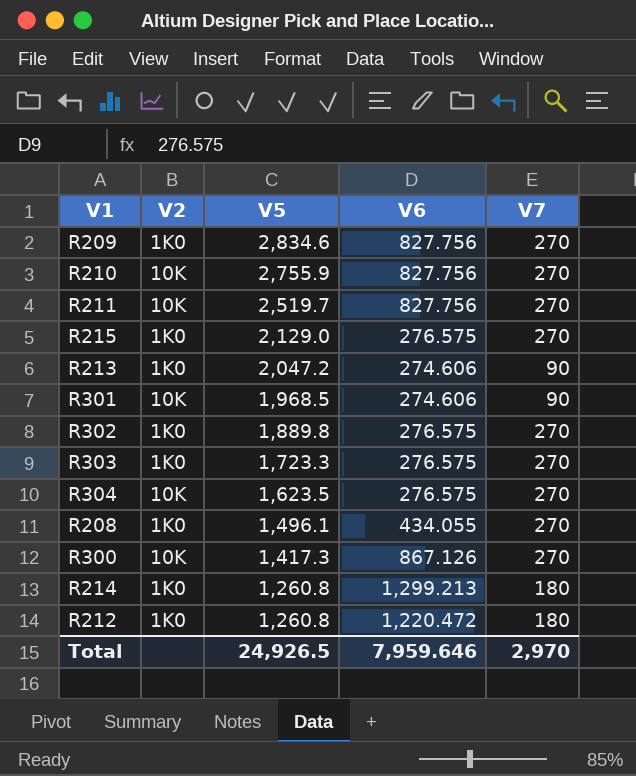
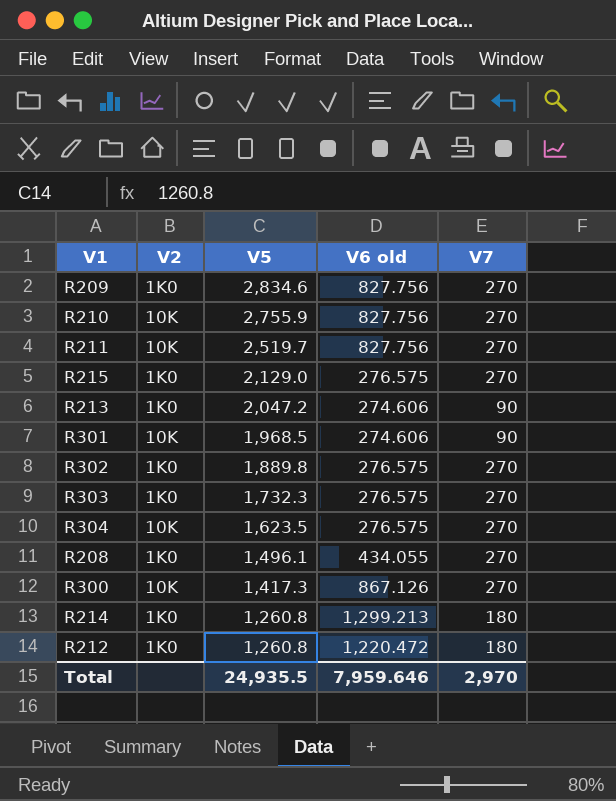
column name: V6 -> V6 old
R303 | V5: 1,723.3 -> 1,732.3
Total | V5: 24,926.5 -> 24,935.5

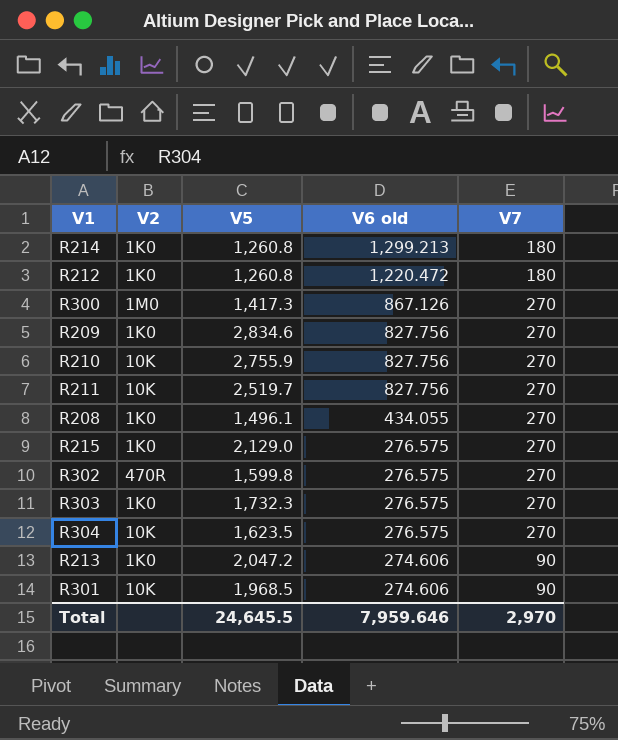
row order: V5 descending -> V6 old descending
R300 | V2: 10K -> 1M0
R302 | V2: 1K0 -> 470R
R302 | V5: 1,889.8 -> 1,599.8
Total | V5: 24,935.5 -> 24,645.5

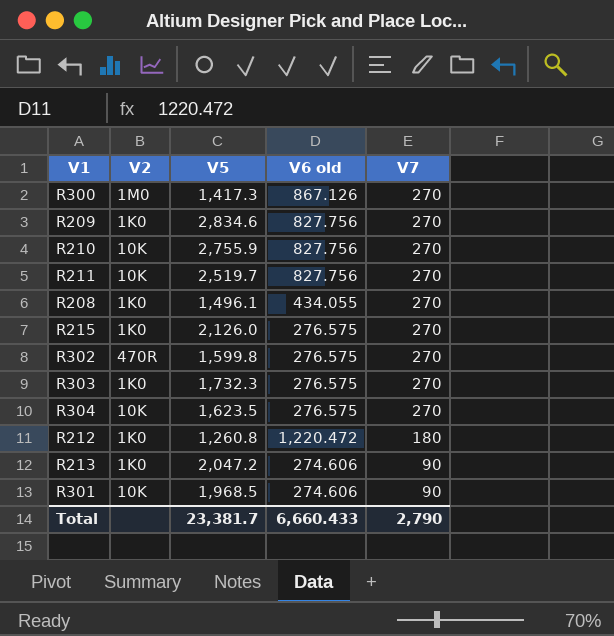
row order: V6 old descending -> V7 descending
row R214: 1K0 | 1,260.8 | 1,299.213 | 180 -> none
R215 | V5: 2,129.0 -> 2,126.0
Total | V5: 24,645.5 -> 23,381.7
Total | V6 old: 7,959.646 -> 6,660.433
Total | V7: 2,970 -> 2,790

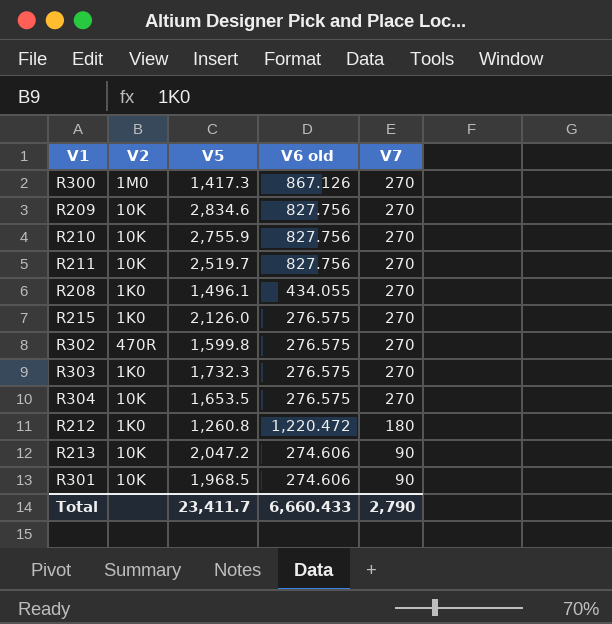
R209 | V2: 1K0 -> 10K
R304 | V5: 1,623.5 -> 1,653.5
R213 | V2: 1K0 -> 10K
Total | V5: 23,381.7 -> 23,411.7

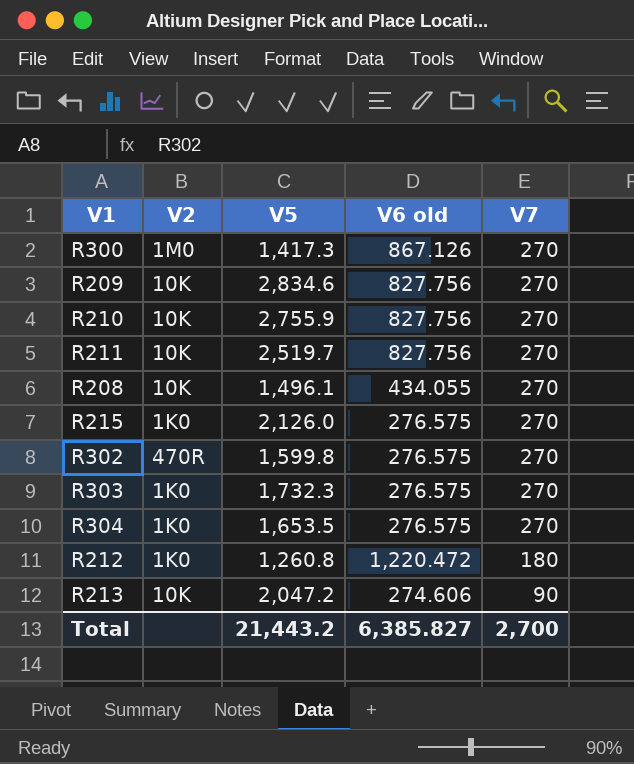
row R301: 10K | 1,968.5 | 274.606 | 90 -> none
R208 | V2: 1K0 -> 10K
R304 | V2: 10K -> 1K0
Total | V5: 23,411.7 -> 21,443.2
Total | V6 old: 6,660.433 -> 6,385.827
Total | V7: 2,790 -> 2,700

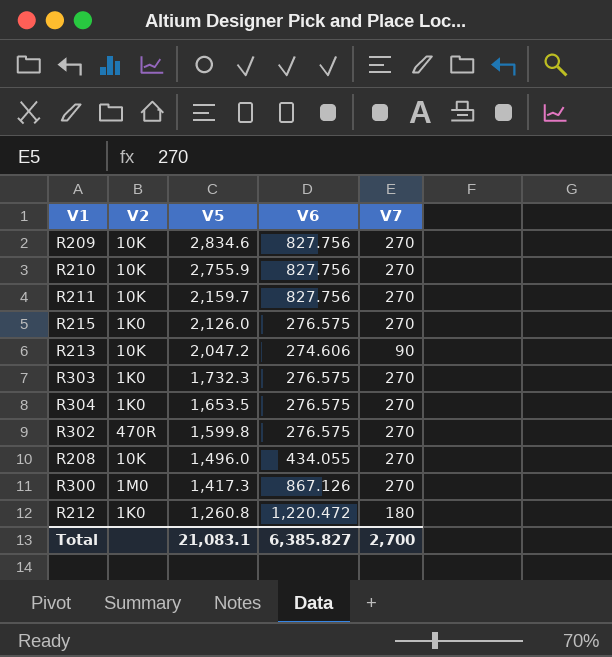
row order: V7 descending -> V5 descending
column name: V6 old -> V6
R211 | V5: 2,519.7 -> 2,159.7
R208 | V5: 1,496.1 -> 1,496.0
Total | V5: 21,443.2 -> 21,083.1

